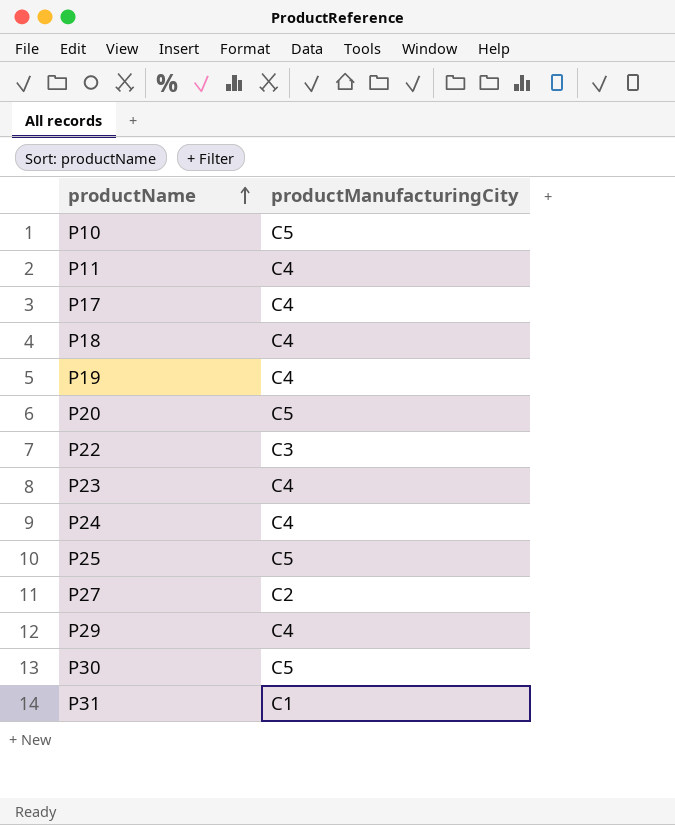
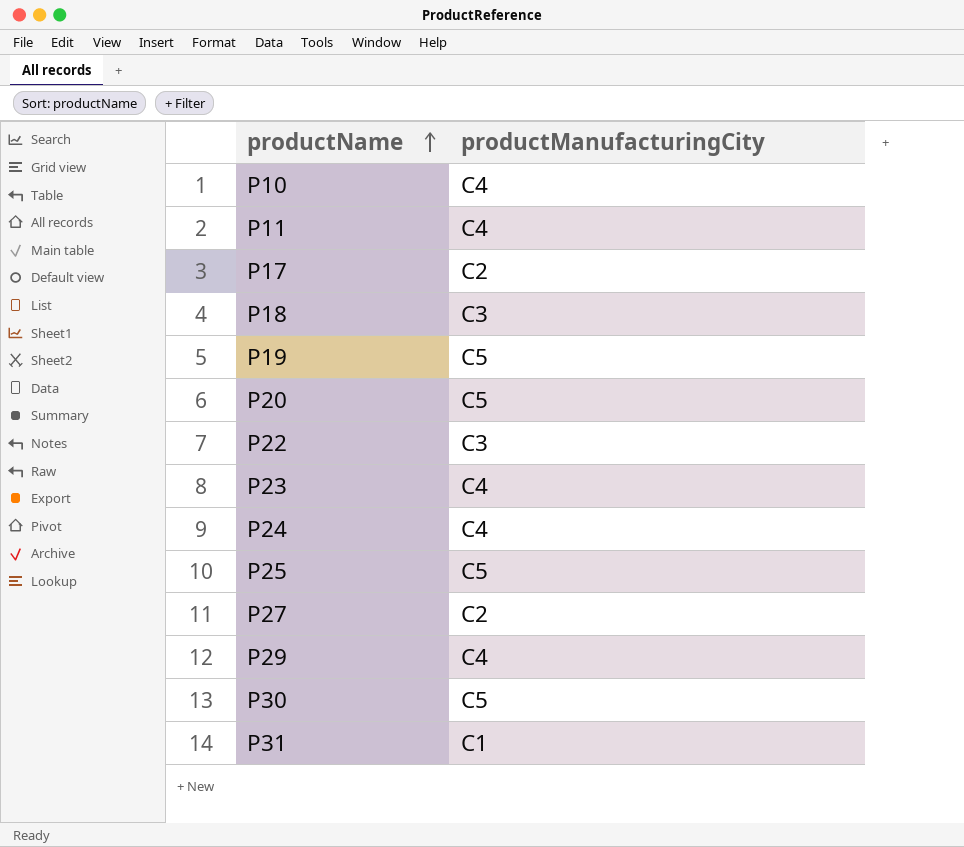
P10 | productManufacturingCity: C5 -> C4
P17 | productManufacturingCity: C4 -> C2
P18 | productManufacturingCity: C4 -> C3
P19 | productManufacturingCity: C4 -> C5

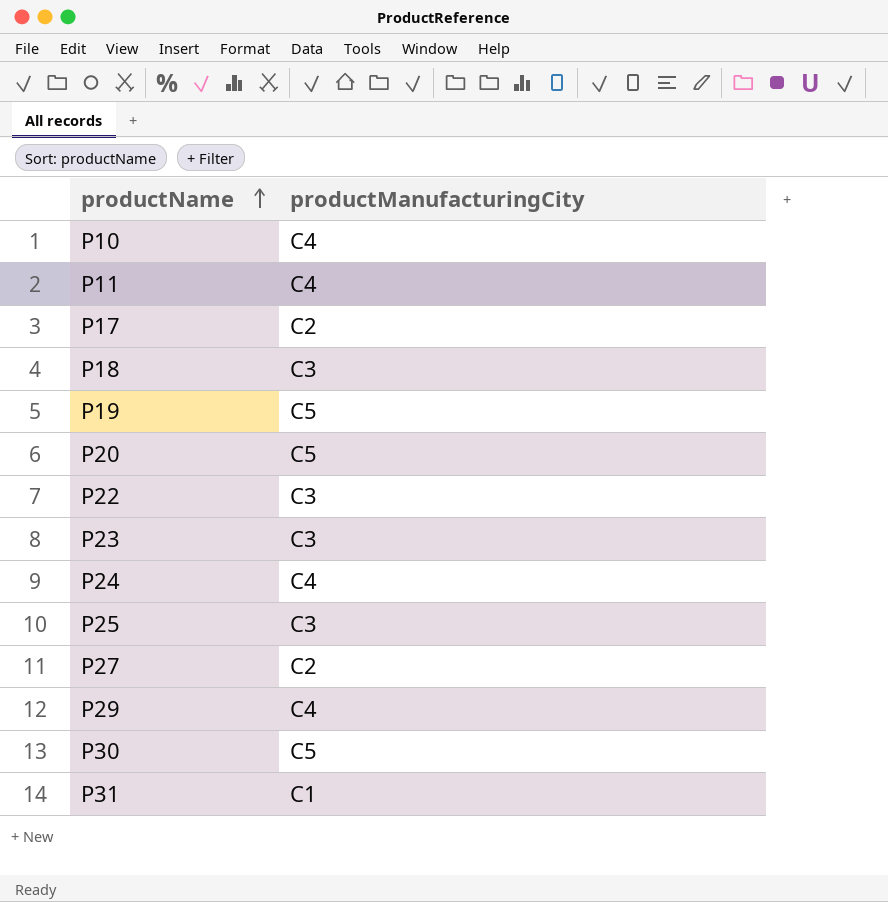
P23 | productManufacturingCity: C4 -> C3
P25 | productManufacturingCity: C5 -> C3

